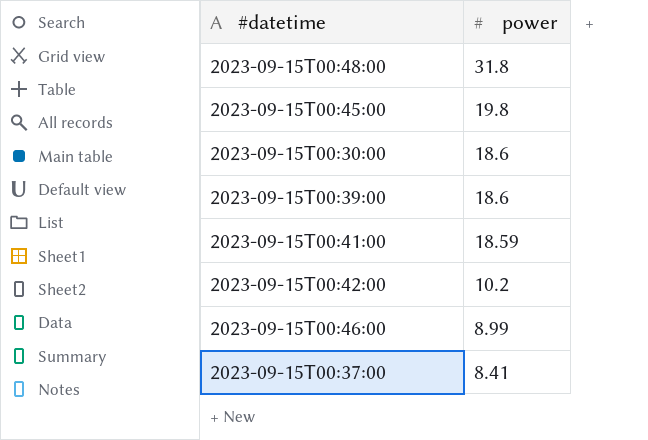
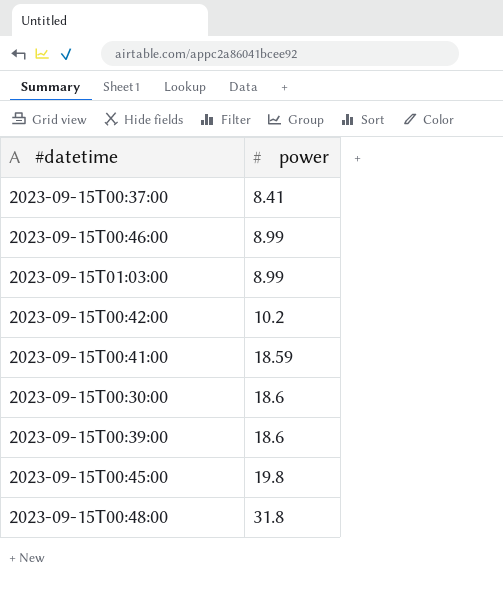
row order: power descending -> power ascending
row 2023-09-15T01:03:00: none -> 8.99

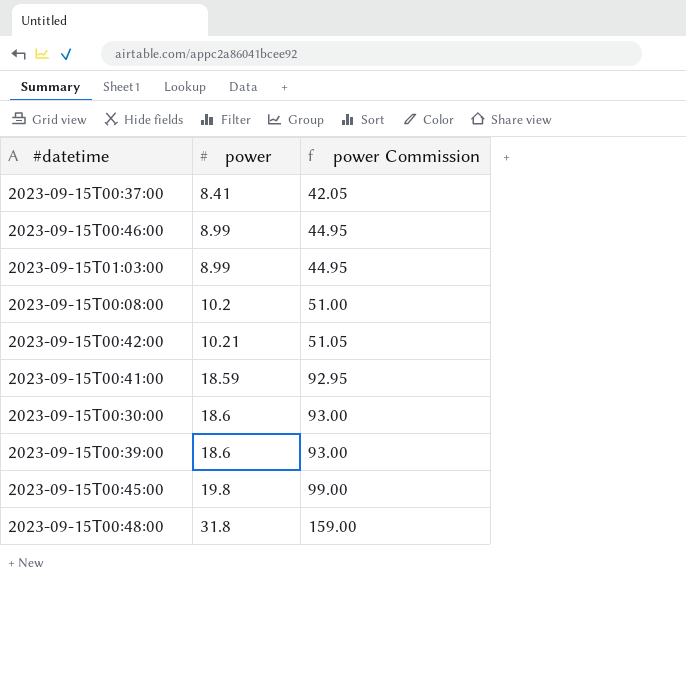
column power Commission | formula: none -> [power] * 5
row 2023-09-15T00:08:00: none -> 10.2 | 51.00
2023-09-15T00:42:00 | power: 10.2 -> 10.21

